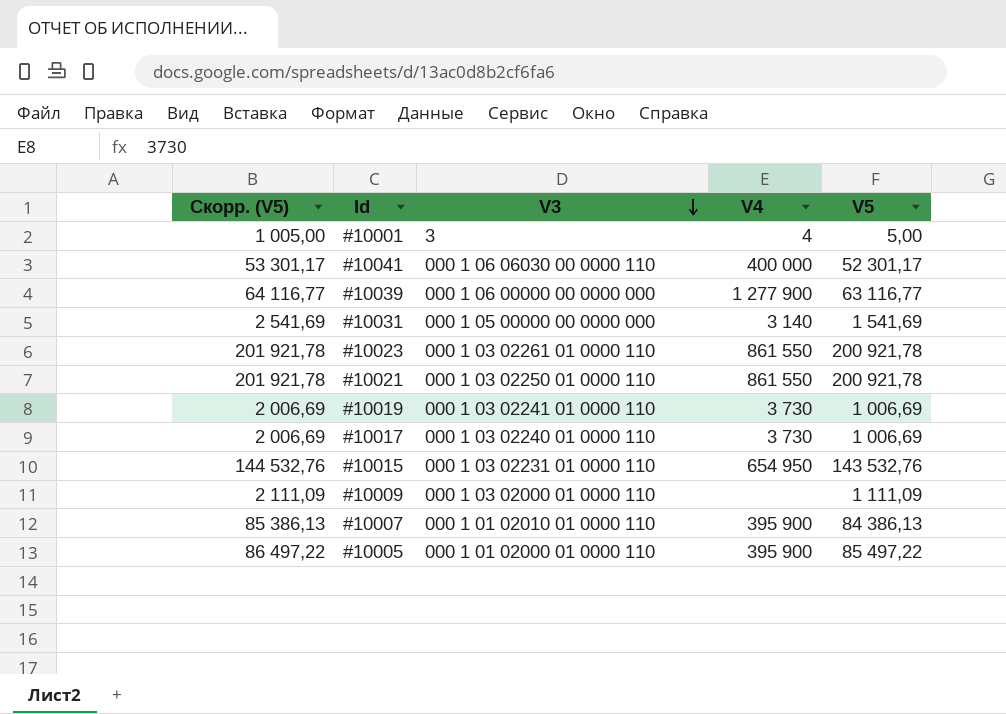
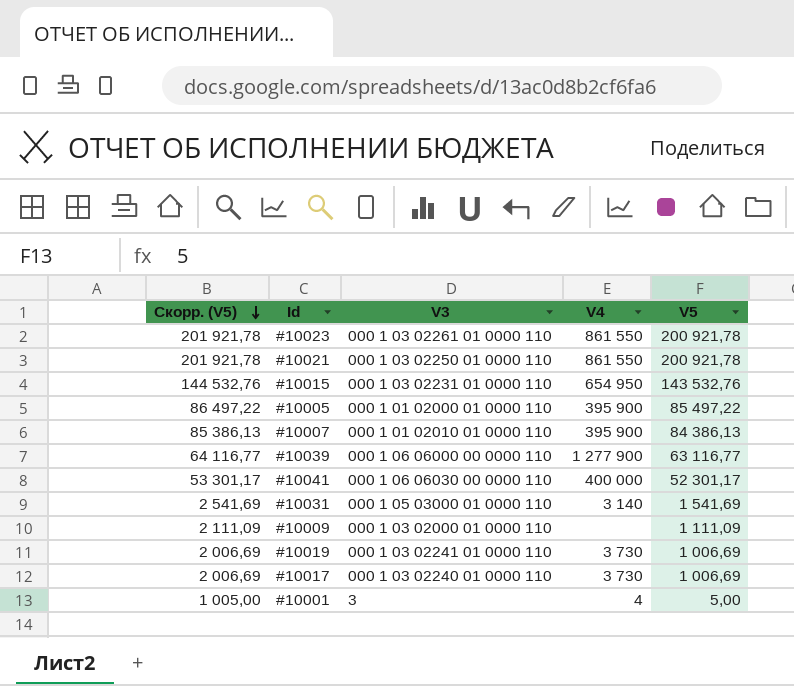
row order: V3 descending -> Скорр. (V5) descending
#10039 | V3: 000 1 06 00000 00 0000 000 -> 000 1 06 06000 00 0000 110
#10031 | V3: 000 1 05 00000 00 0000 000 -> 000 1 05 03000 01 0000 110

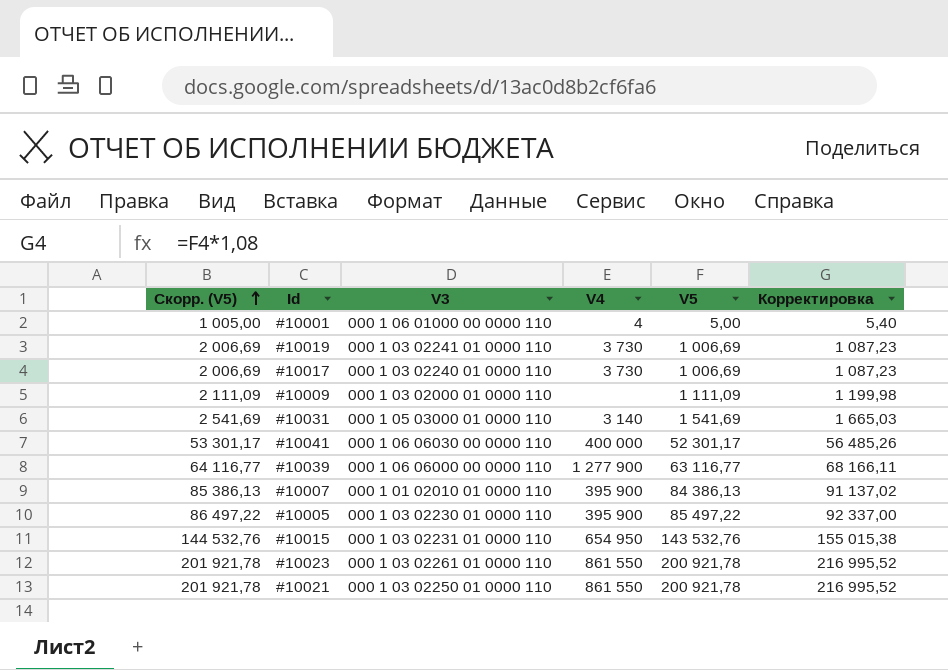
row order: Скорр. (V5) descending -> Скорр. (V5) ascending
column Корректировка | formula: none -> [V5] * 1,08
#10001 | V3: 3 -> 000 1 06 01000 00 0000 110
#10005 | V3: 000 1 01 02000 01 0000 110 -> 000 1 03 02230 01 0000 110

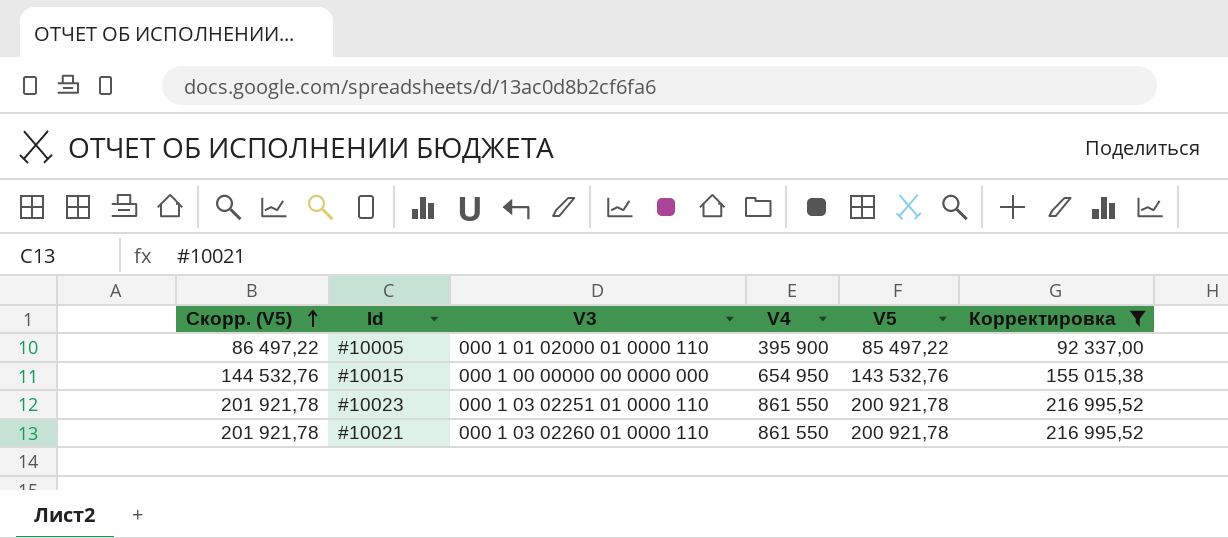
filter: none -> Корректировка >= 92 337,00
#10005 | V3: 000 1 03 02230 01 0000 110 -> 000 1 01 02000 01 0000 110
#10015 | V3: 000 1 03 02231 01 0000 110 -> 000 1 00 00000 00 0000 000
#10023 | V3: 000 1 03 02261 01 0000 110 -> 000 1 03 02251 01 0000 110
#10021 | V3: 000 1 03 02250 01 0000 110 -> 000 1 03 02260 01 0000 110

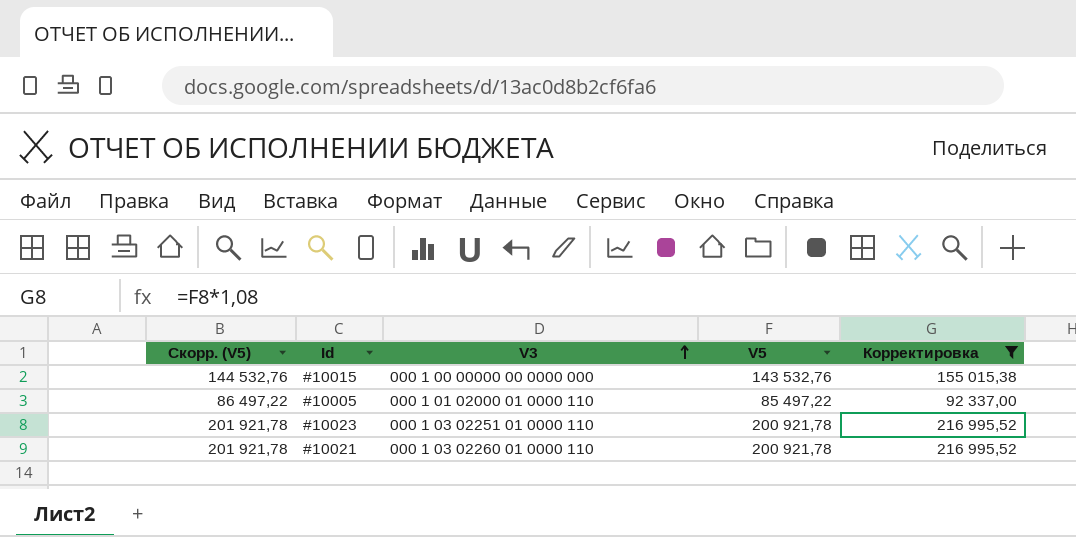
row order: Скорр. (V5) ascending -> V3 ascending
column V4 | position: 4 -> none

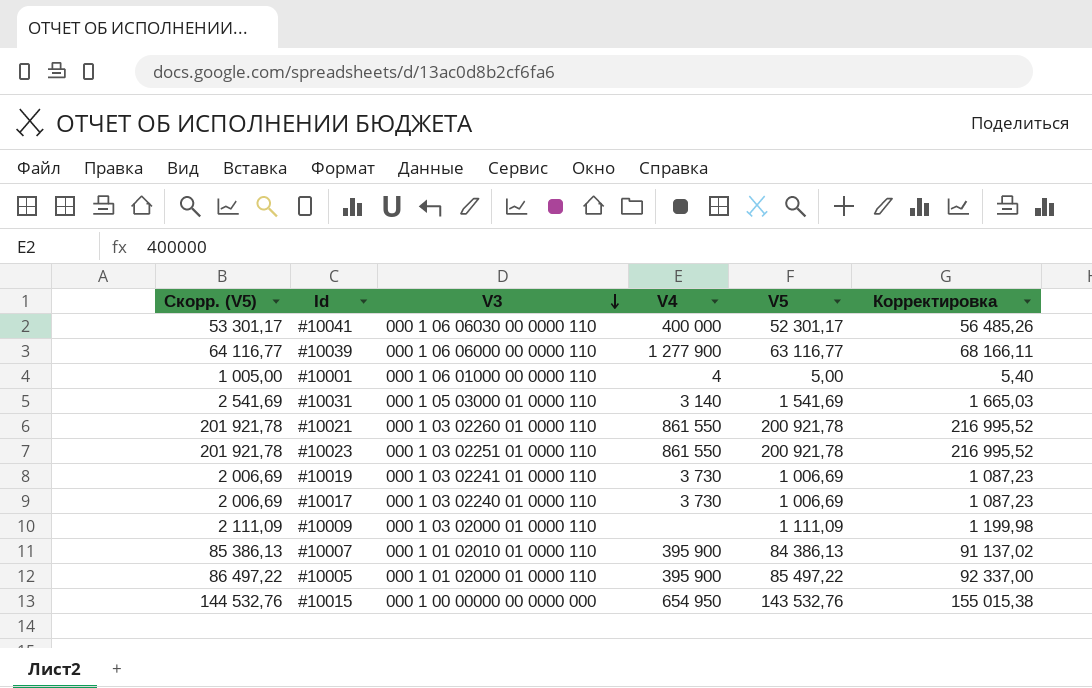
filter: Корректировка >= 92 337,00 -> none
row order: V3 ascending -> V3 descending
column V4 | position: none -> 4

